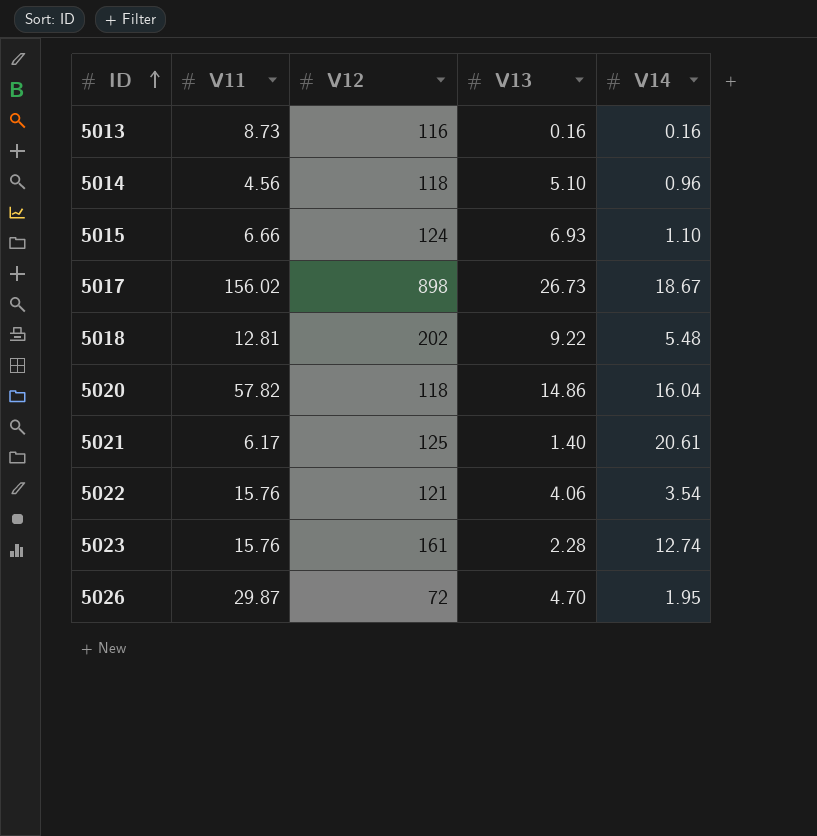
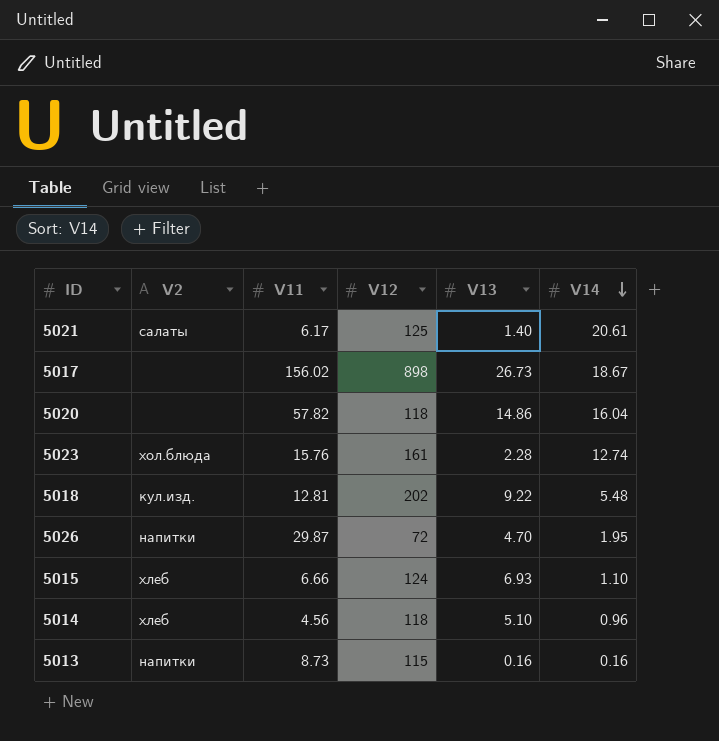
row order: ID ascending -> V14 descending
column V2 | position: none -> 2
row 5022: 15.76 | 121 | 4.06 | 3.54 -> none
5013 | V12: 116 -> 115

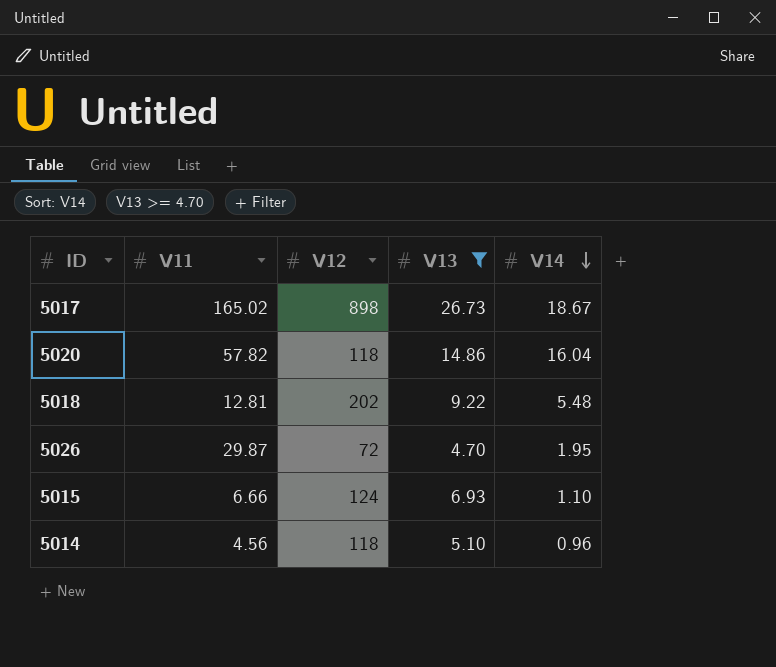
filter: none -> V13 >= 4.70
column V2 | position: 2 -> none
5017 | V11: 156.02 -> 165.02

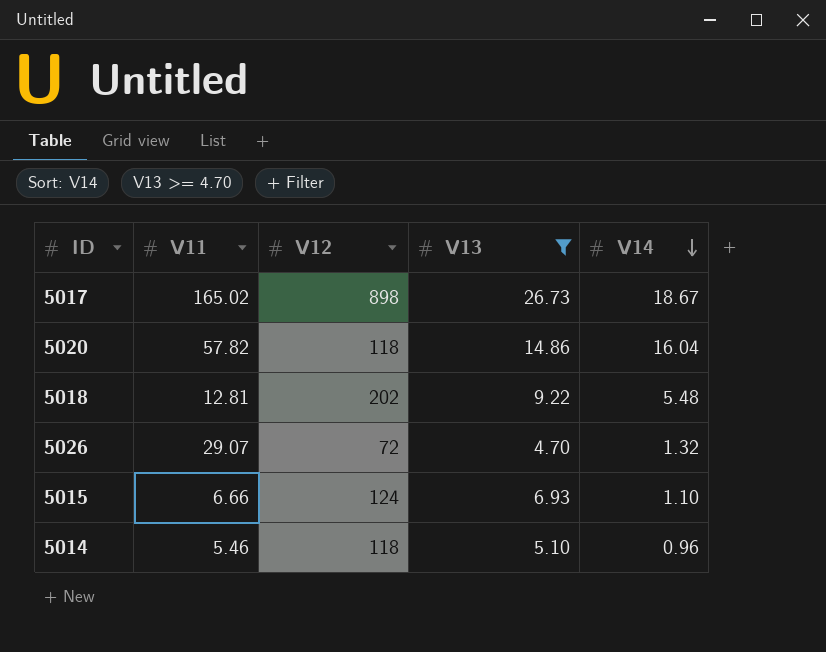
5026 | V11: 29.87 -> 29.07
5026 | V14: 1.95 -> 1.32
5014 | V11: 4.56 -> 5.46

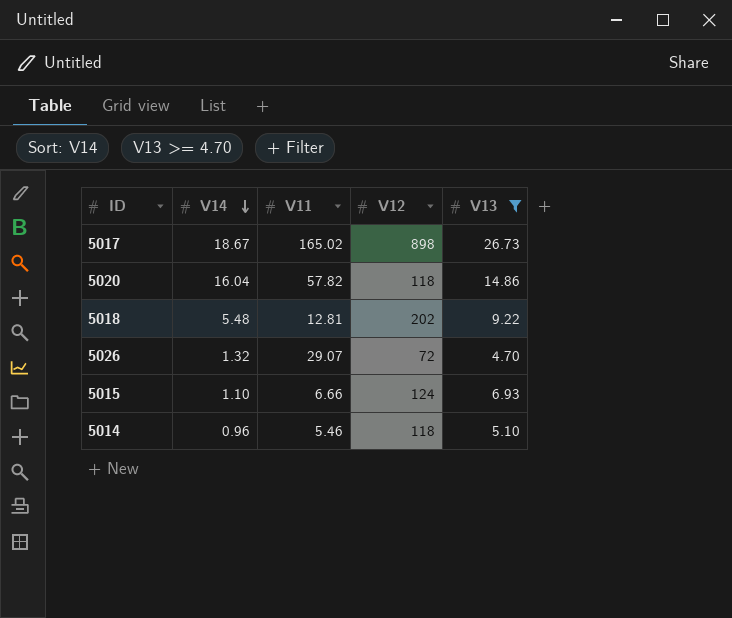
column V14 | position: 5 -> 2

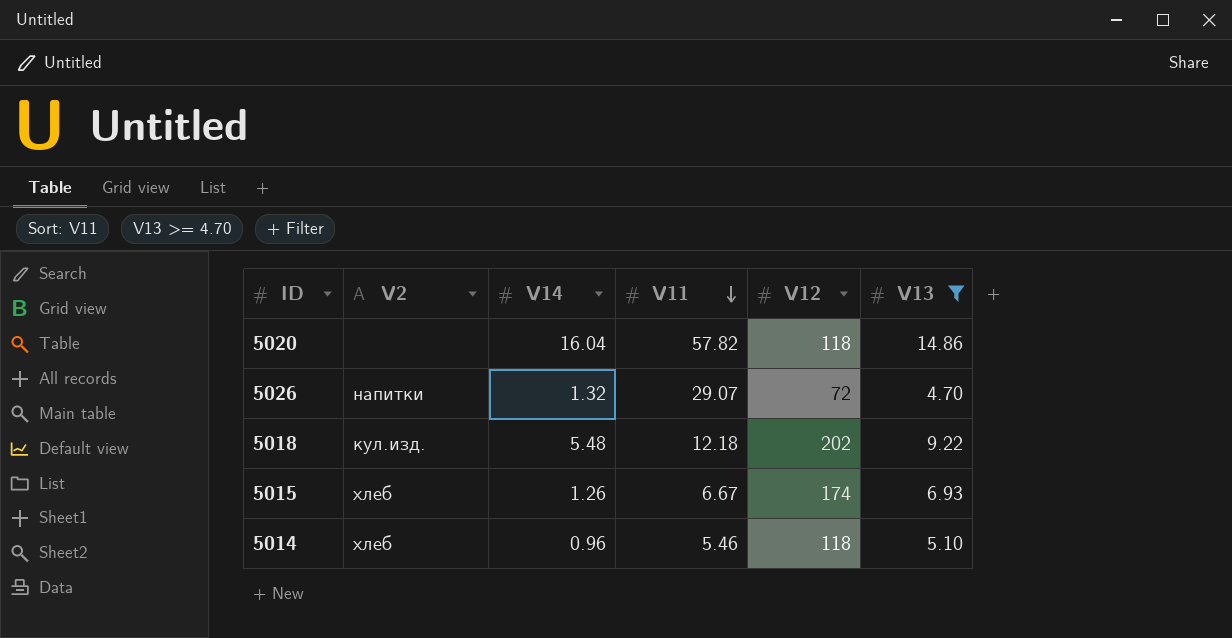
row order: V14 descending -> V11 descending
column V2 | position: none -> 2
row 5017: 18.67 | 165.02 | 898 | 26.73 -> none
5018 | V11: 12.81 -> 12.18
5015 | V14: 1.10 -> 1.26
5015 | V11: 6.66 -> 6.67
5015 | V12: 124 -> 174

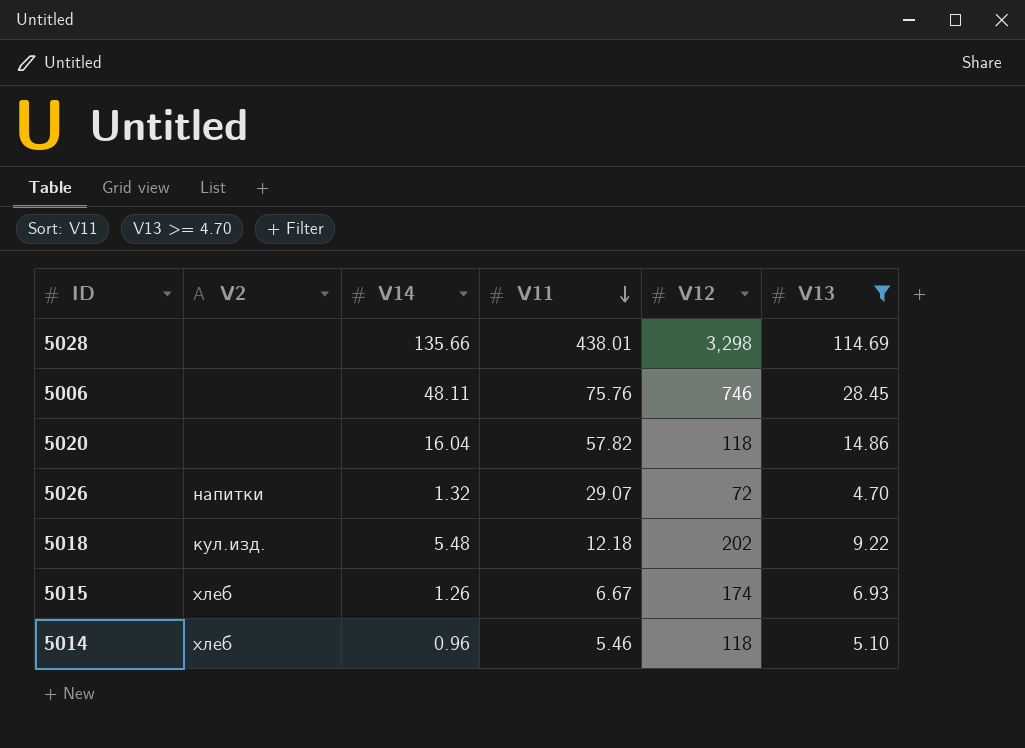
row 5028: none -> none | 135.66 | 438.01 | 3,298 | 114.69
row 5006: none -> none | 48.11 | 75.76 | 746 | 28.45

